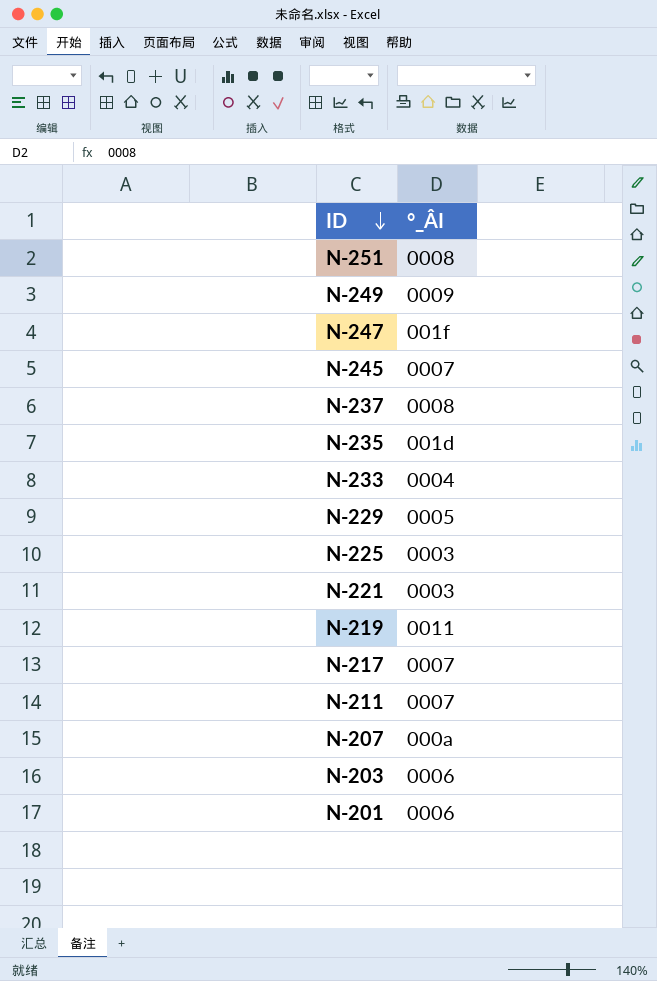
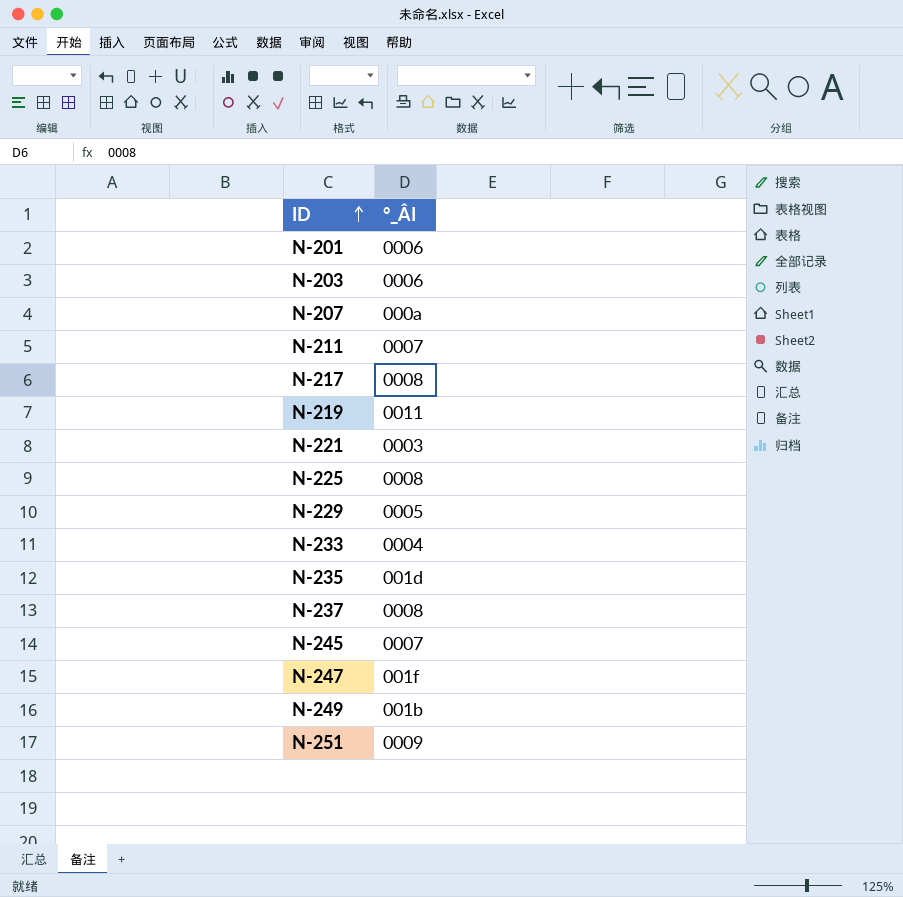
row order: ID descending -> ID ascending
N-217 | °_ÂI: 0007 -> 0008
N-225 | °_ÂI: 0003 -> 0008
N-249 | °_ÂI: 0009 -> 001b
N-251 | °_ÂI: 0008 -> 0009

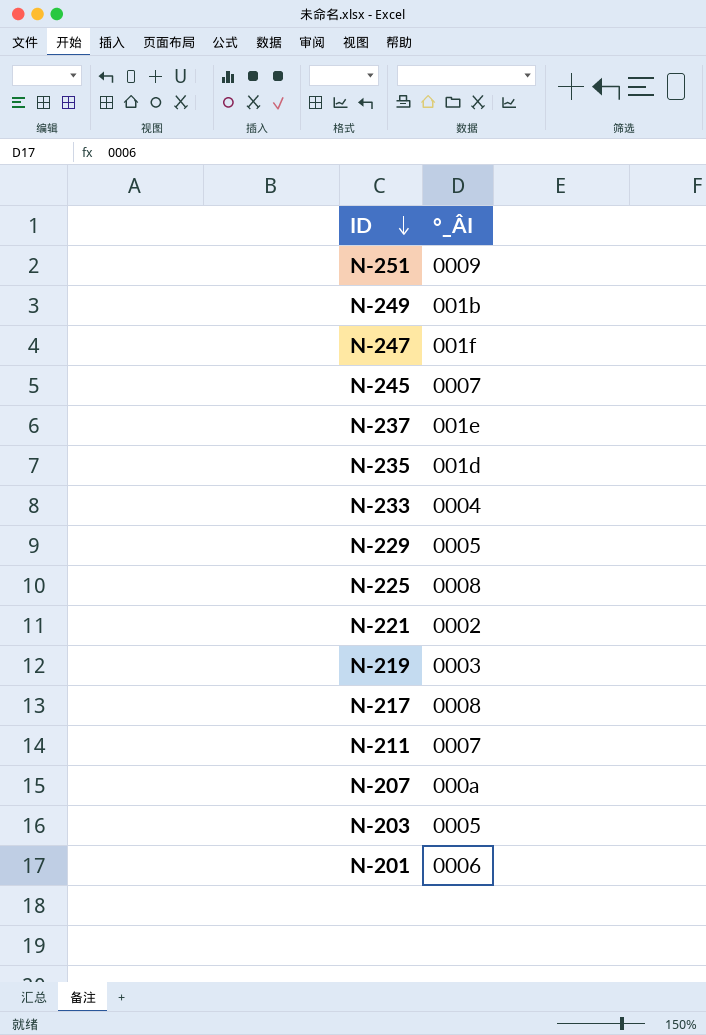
row order: ID ascending -> ID descending
N-237 | °_ÂI: 0008 -> 001e
N-221 | °_ÂI: 0003 -> 0002
N-219 | °_ÂI: 0011 -> 0003
N-203 | °_ÂI: 0006 -> 0005

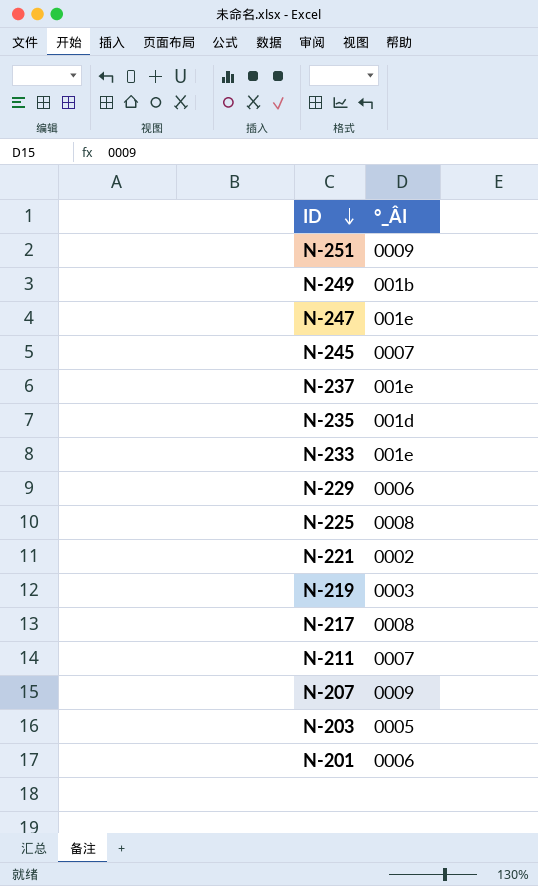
N-247 | °_ÂI: 001f -> 001e
N-233 | °_ÂI: 0004 -> 001e
N-229 | °_ÂI: 0005 -> 0006
N-207 | °_ÂI: 000a -> 0009

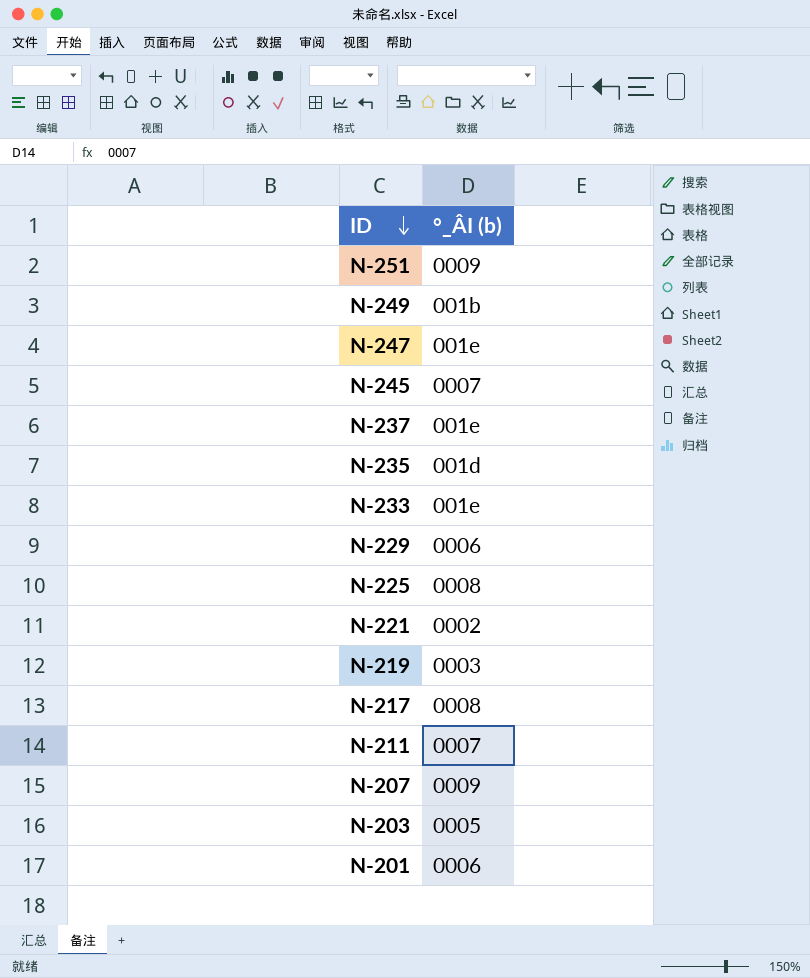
column name: °_ÂI -> °_ÂI (b)

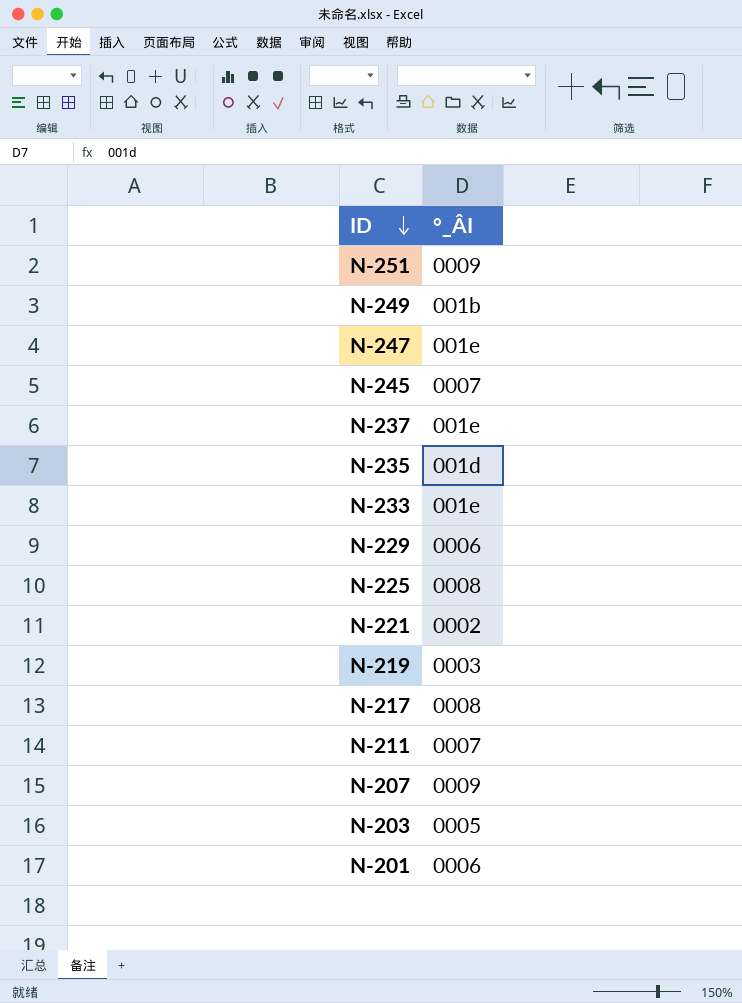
column name: °_ÂI (b) -> °_ÂI

